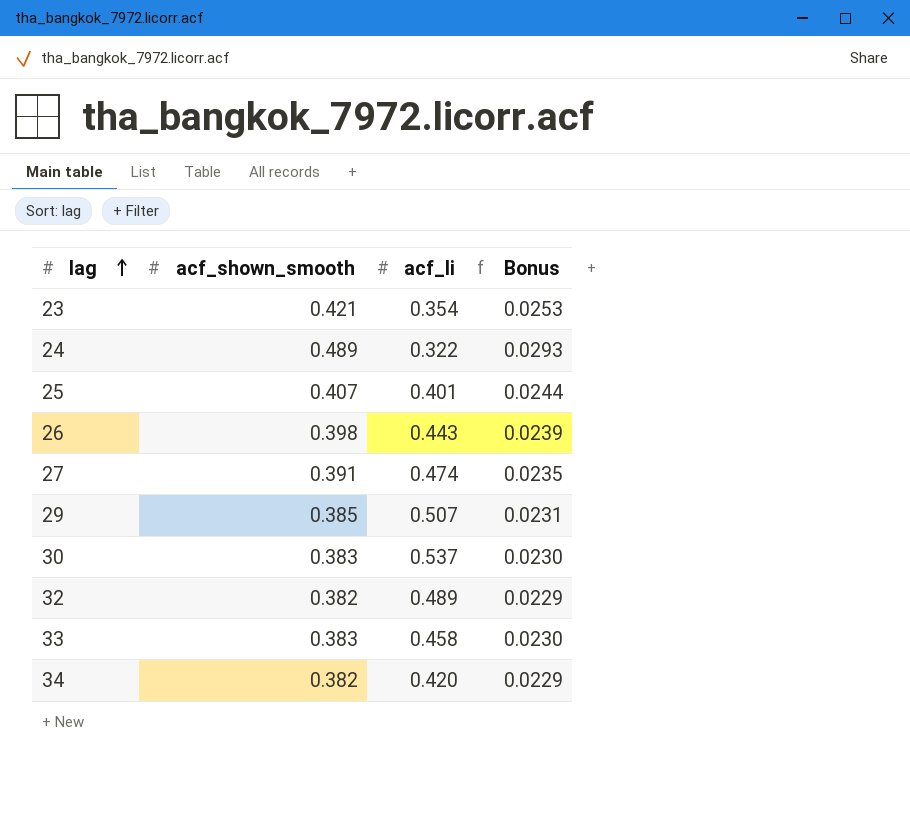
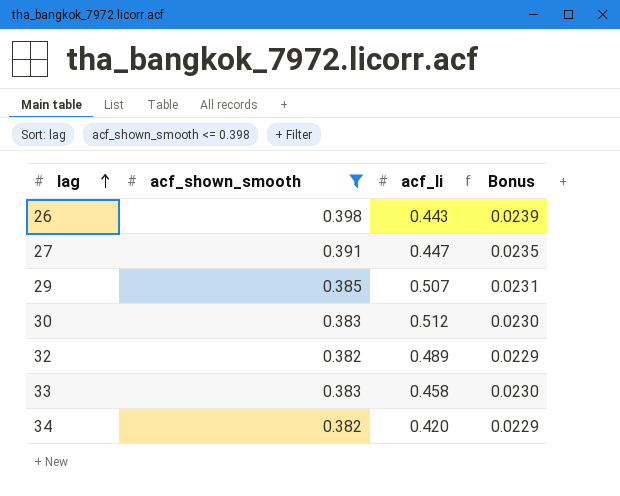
filter: none -> acf_shown_smooth <= 0.398
27 | acf_li: 0.474 -> 0.447
30 | acf_li: 0.537 -> 0.512

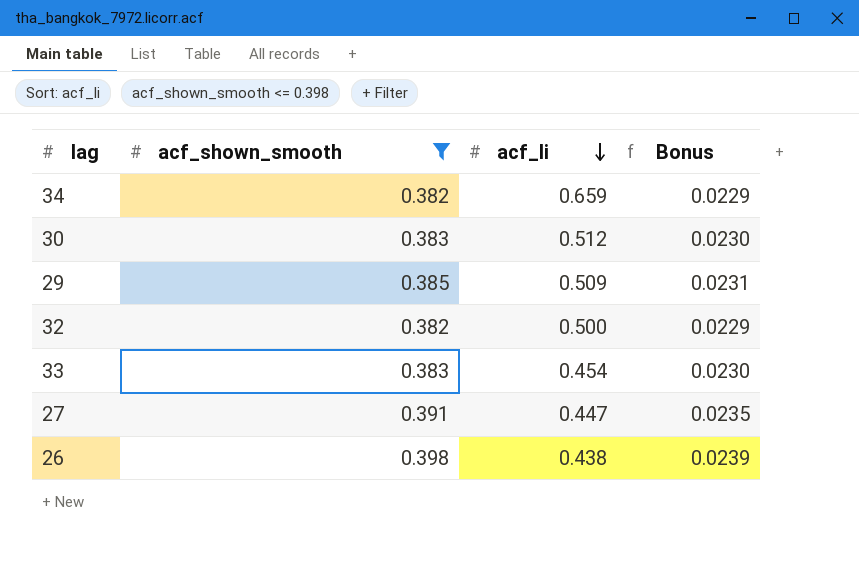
row order: lag ascending -> acf_li descending
34 | acf_li: 0.420 -> 0.659
29 | acf_li: 0.507 -> 0.509
32 | acf_li: 0.489 -> 0.500
33 | acf_li: 0.458 -> 0.454
26 | acf_li: 0.443 -> 0.438

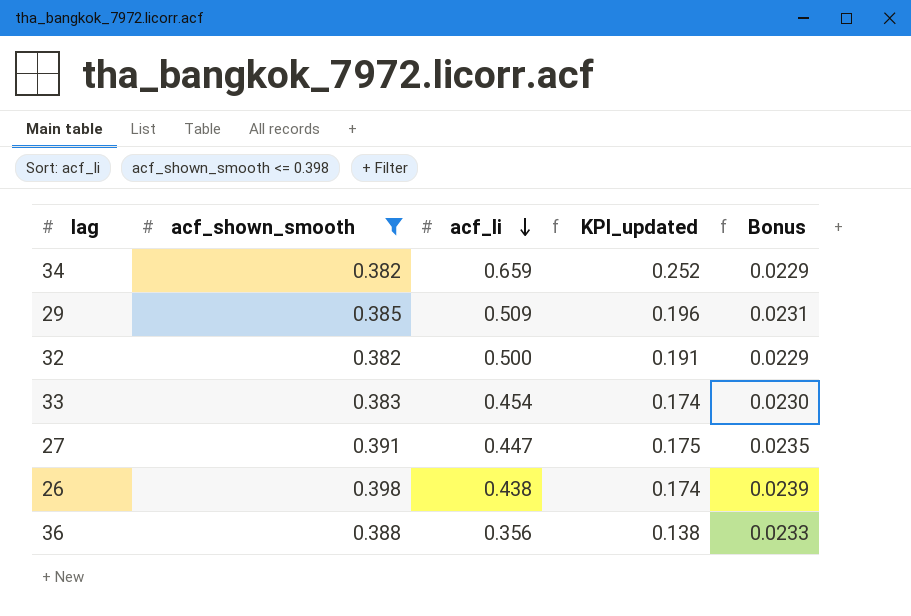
column KPI_updated | formula: none -> [acf_shown_smooth] * [acf_li]
row 30: 0.383 | 0.512 | 0.0230 -> none
row 36: none -> 0.388 | 0.356 | 0.138 | 0.0233

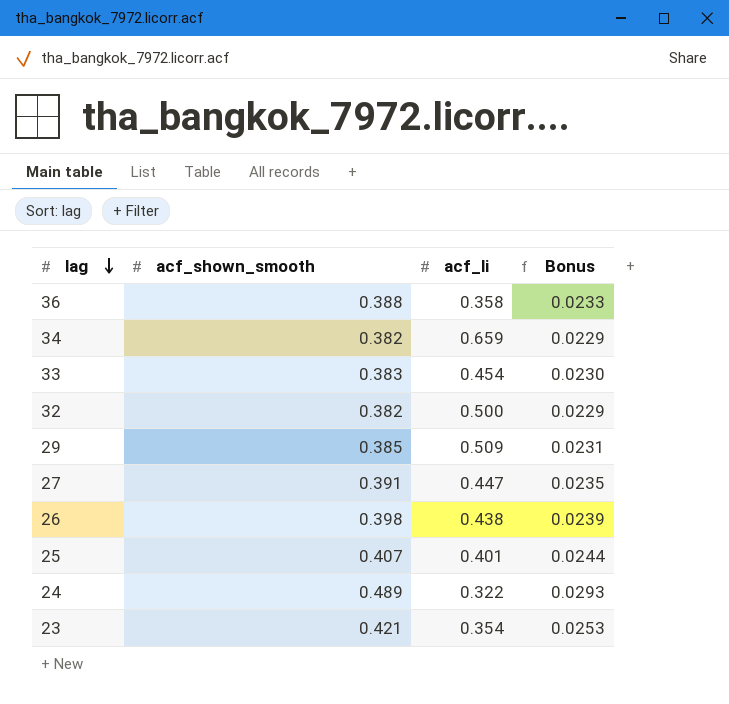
filter: acf_shown_smooth <= 0.398 -> none
row order: acf_li descending -> lag descending
column KPI_updated | formula: [acf_shown_smooth] * [acf_li] -> none
36 | acf_li: 0.356 -> 0.358

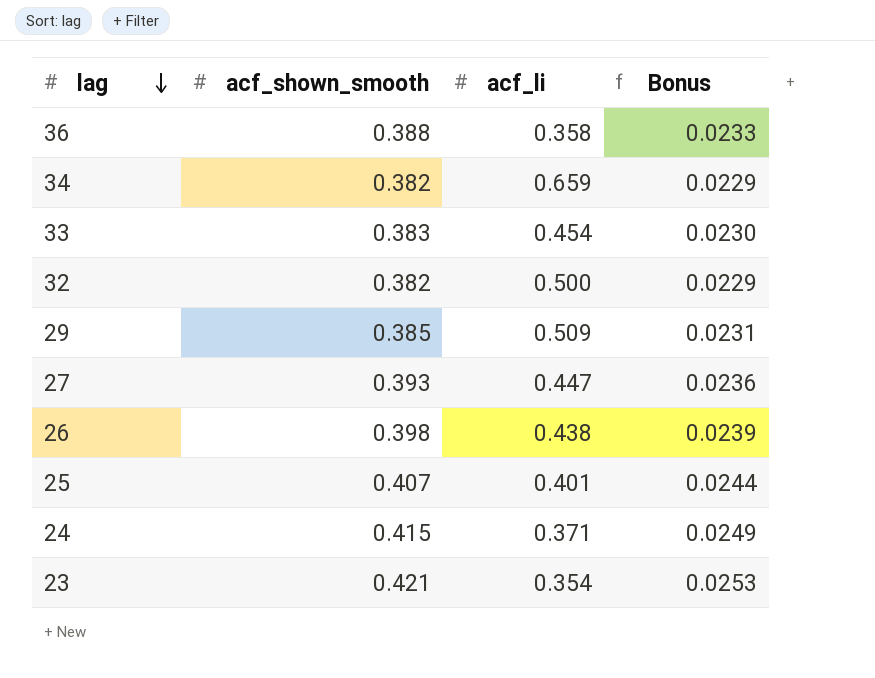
27 | acf_shown_smooth: 0.391 -> 0.393
27 | Bonus: 0.0235 -> 0.0236
24 | acf_shown_smooth: 0.489 -> 0.415
24 | acf_li: 0.322 -> 0.371
24 | Bonus: 0.0293 -> 0.0249

